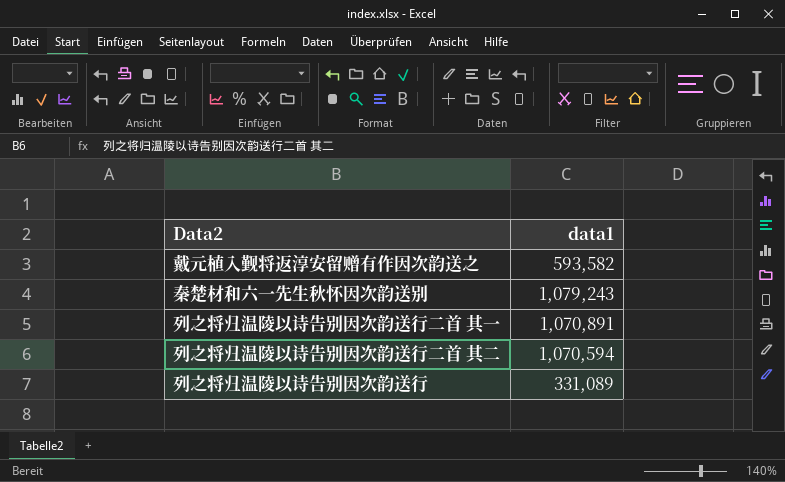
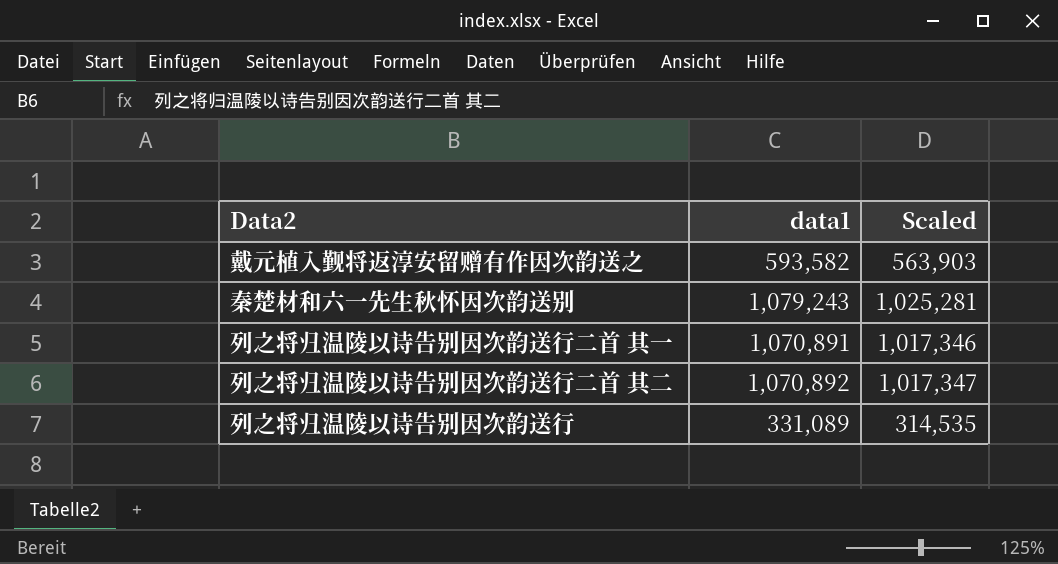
column Scaled | formula: none -> [data1] * 0.95
列之将归温陵以诗告别因次韵送行二首 其二 | data1: 1,070,594 -> 1,070,892

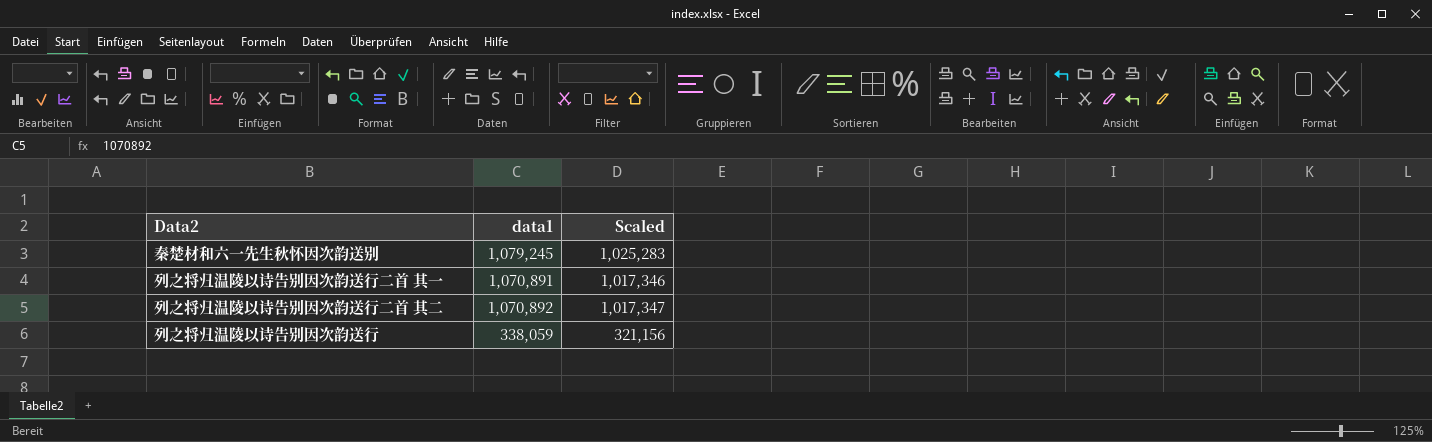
row 戴元植入觐将返淳安留赠有作因次韵送之: 593,582 | 563,903 -> none
秦楚材和六一先生秋怀因次韵送别 | data1: 1,079,243 -> 1,079,245
秦楚材和六一先生秋怀因次韵送别 | Scaled: 1,025,281 -> 1,025,283
列之将归温陵以诗告别因次韵送行 | data1: 331,089 -> 338,059
列之将归温陵以诗告别因次韵送行 | Scaled: 314,535 -> 321,156

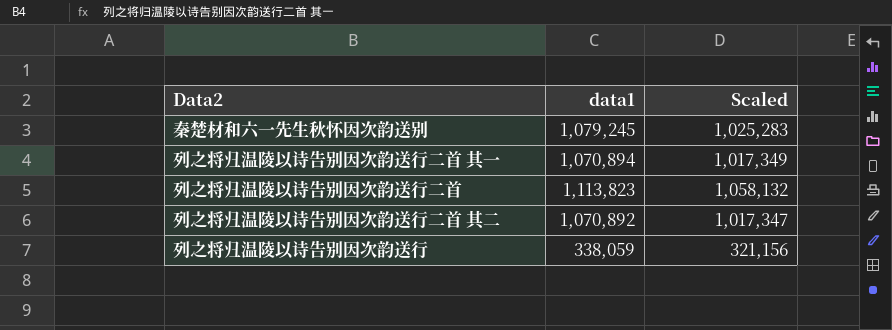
列之将归温陵以诗告别因次韵送行二首 其一 | data1: 1,070,891 -> 1,070,894
列之将归温陵以诗告别因次韵送行二首 其一 | Scaled: 1,017,346 -> 1,017,349
row 列之将归温陵以诗告别因次韵送行二首: none -> 1,113,823 | 1,058,132

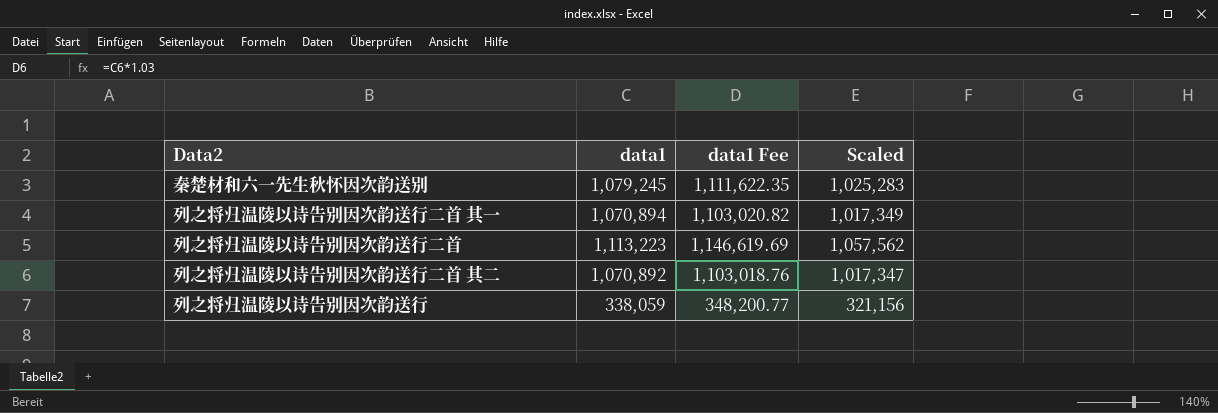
column data1 Fee | formula: none -> [data1] * 1.03
列之将归温陵以诗告别因次韵送行二首 | data1: 1,113,823 -> 1,113,223
列之将归温陵以诗告别因次韵送行二首 | Scaled: 1,058,132 -> 1,057,562

